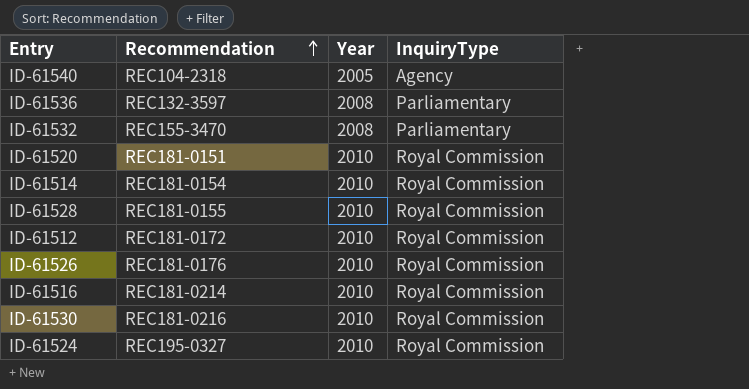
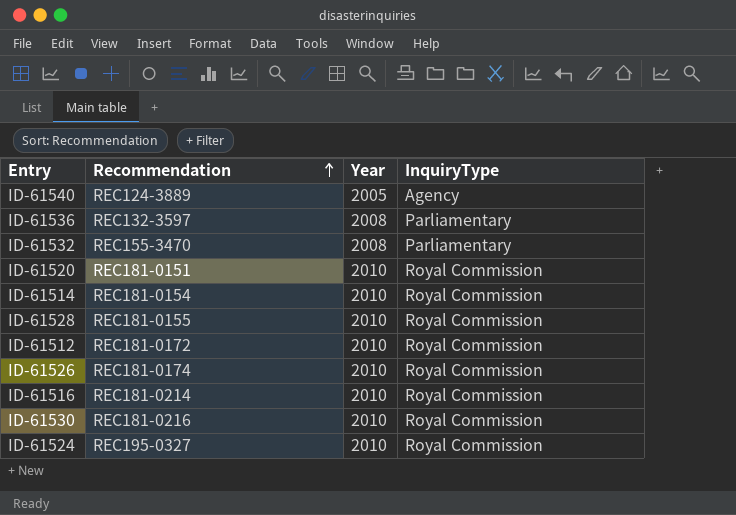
ID-61540 | Recommendation: REC104-2318 -> REC124-3889
ID-61526 | Recommendation: REC181-0176 -> REC181-0174

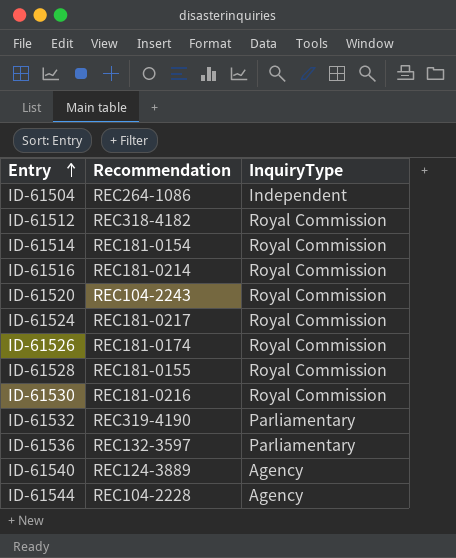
row order: Recommendation ascending -> Entry ascending
column Year | position: 3 -> none
row ID-61504: none -> REC264-1086 | Independent
ID-61512 | Recommendation: REC181-0172 -> REC318-4182
ID-61520 | Recommendation: REC181-0151 -> REC104-2243
ID-61524 | Recommendation: REC195-0327 -> REC181-0217
ID-61532 | Recommendation: REC155-3470 -> REC319-4190
row ID-61544: none -> REC104-2228 | Agency

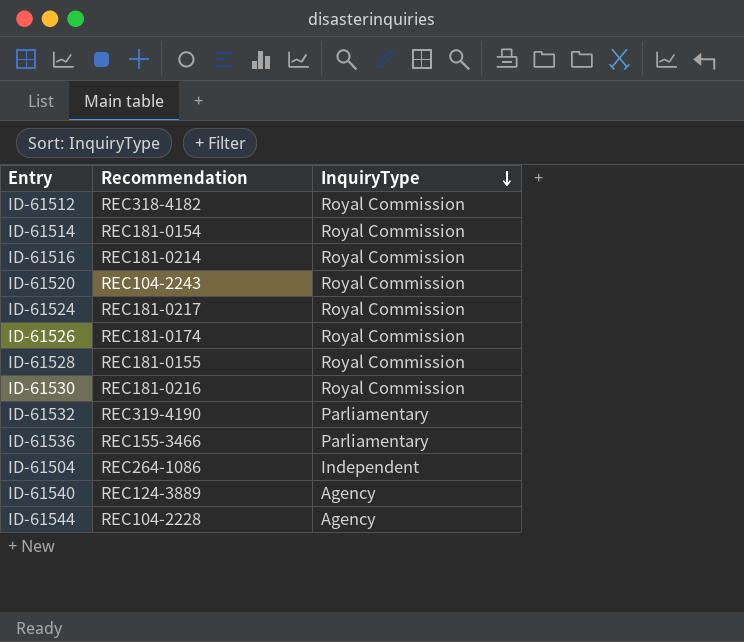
row order: Entry ascending -> InquiryType descending
ID-61536 | Recommendation: REC132-3597 -> REC155-3466

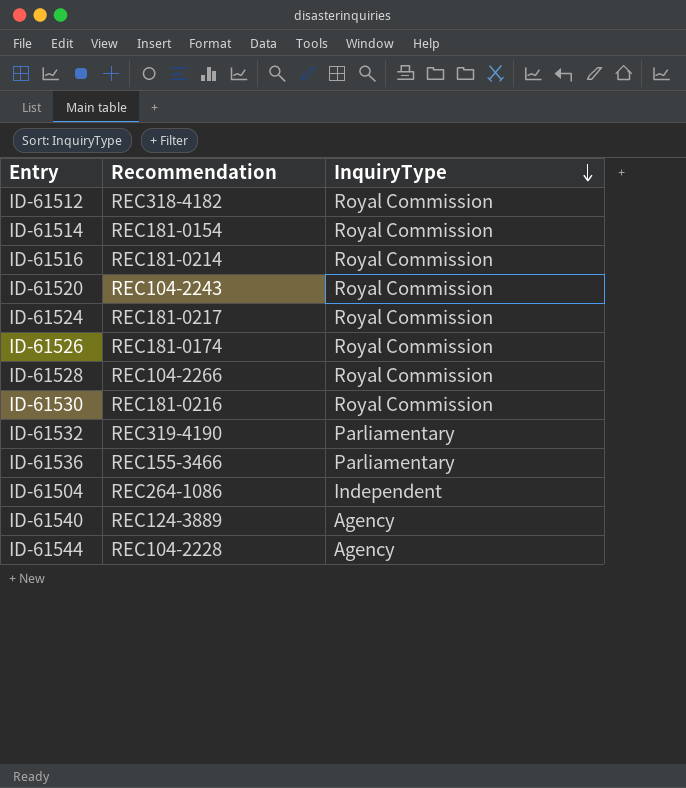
ID-61528 | Recommendation: REC181-0155 -> REC104-2266

